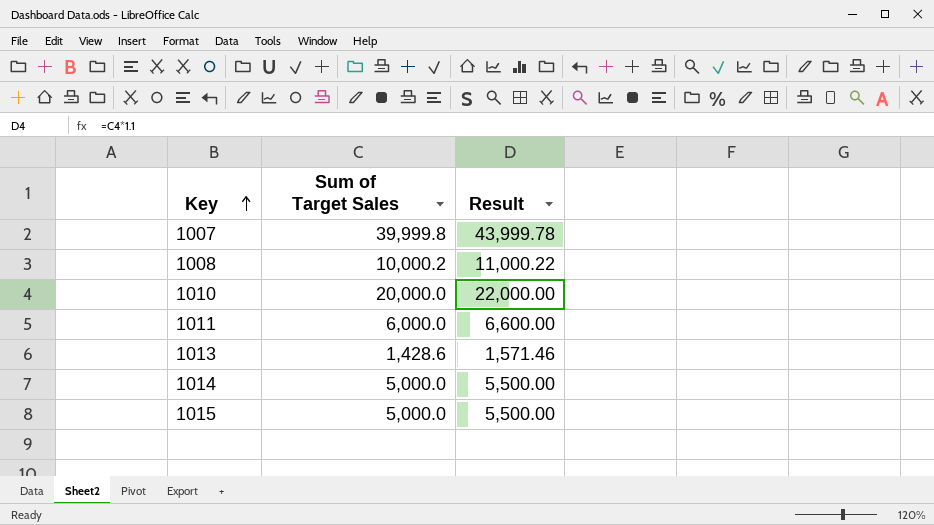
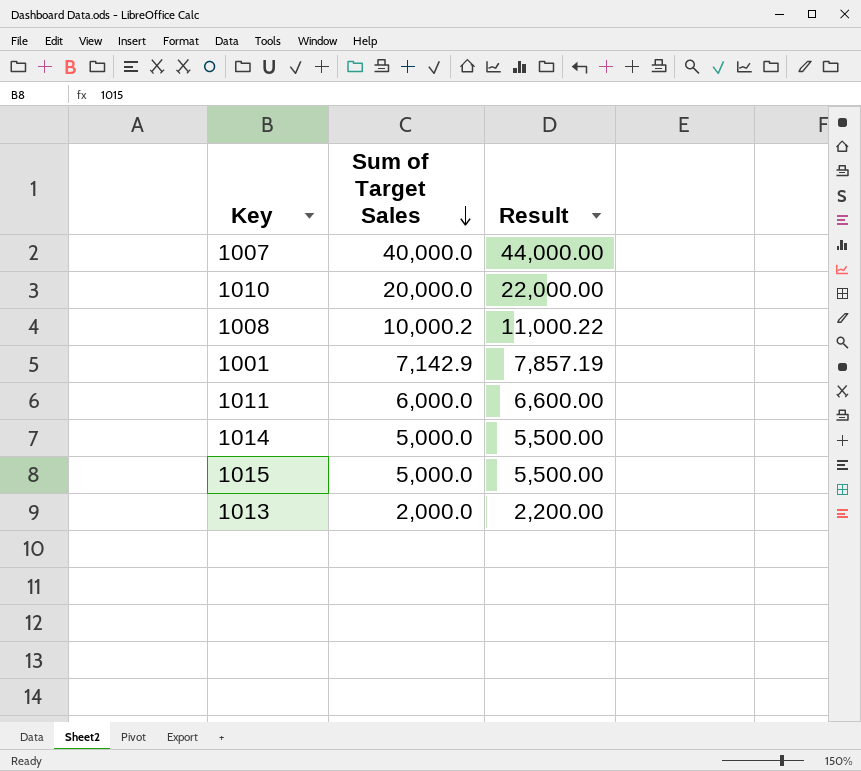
row order: Key ascending -> Sum of Target Sales descending
1007 | Sum of Target Sales: 39,999.8 -> 40,000.0
1007 | Result: 43,999.78 -> 44,000.00
row 1001: none -> 7,142.9 | 7,857.19
1013 | Sum of Target Sales: 1,428.6 -> 2,000.0
1013 | Result: 1,571.46 -> 2,200.00

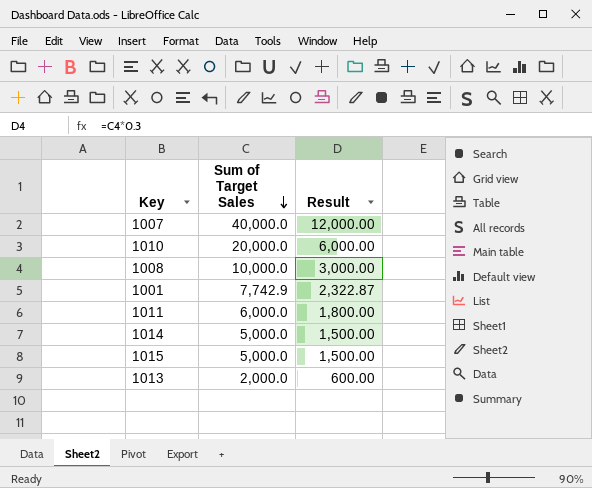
column Result | formula: [Sum of Target Sales] * 1.1 -> [Sum of Target Sales] * 0.3
1008 | Sum of Target Sales: 10,000.2 -> 10,000.0
1001 | Sum of Target Sales: 7,142.9 -> 7,742.9

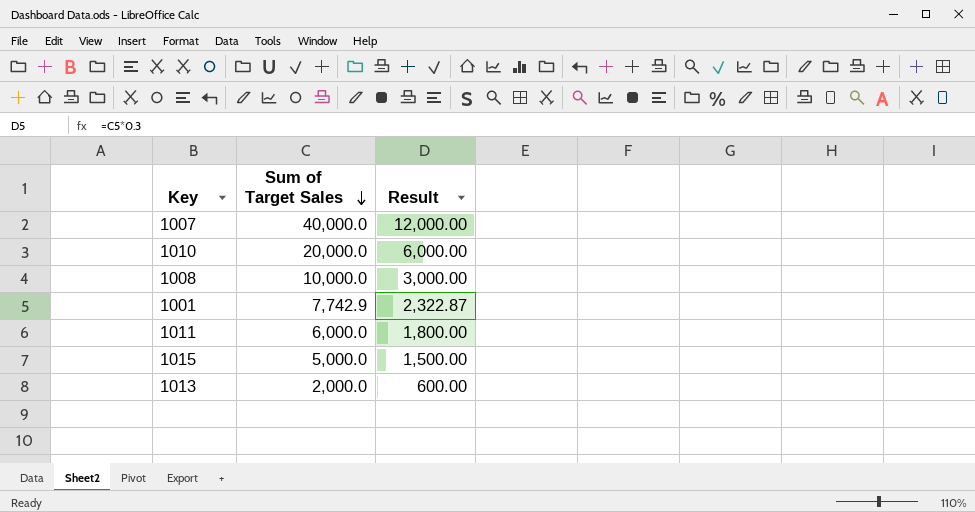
row 1014: 5,000.0 | 1,500.00 -> none

